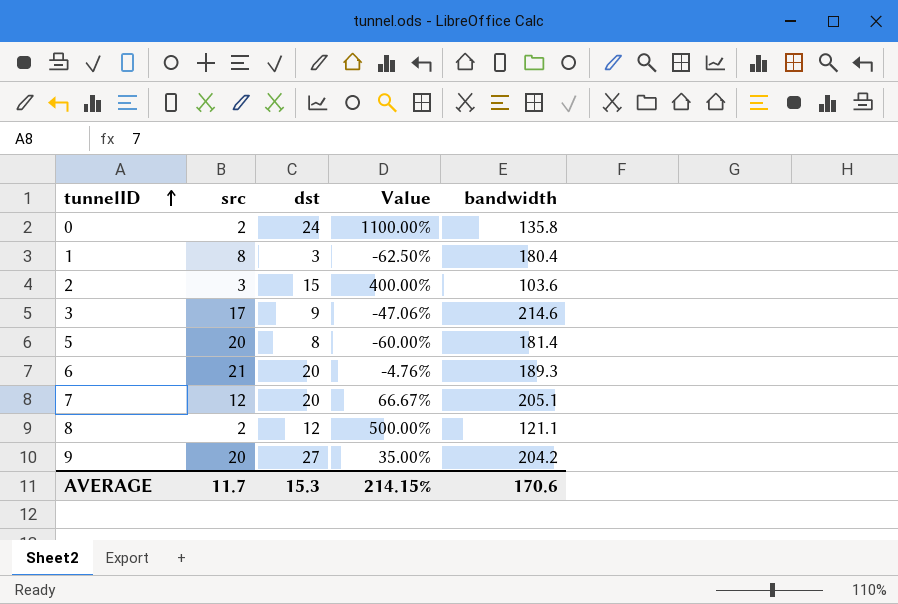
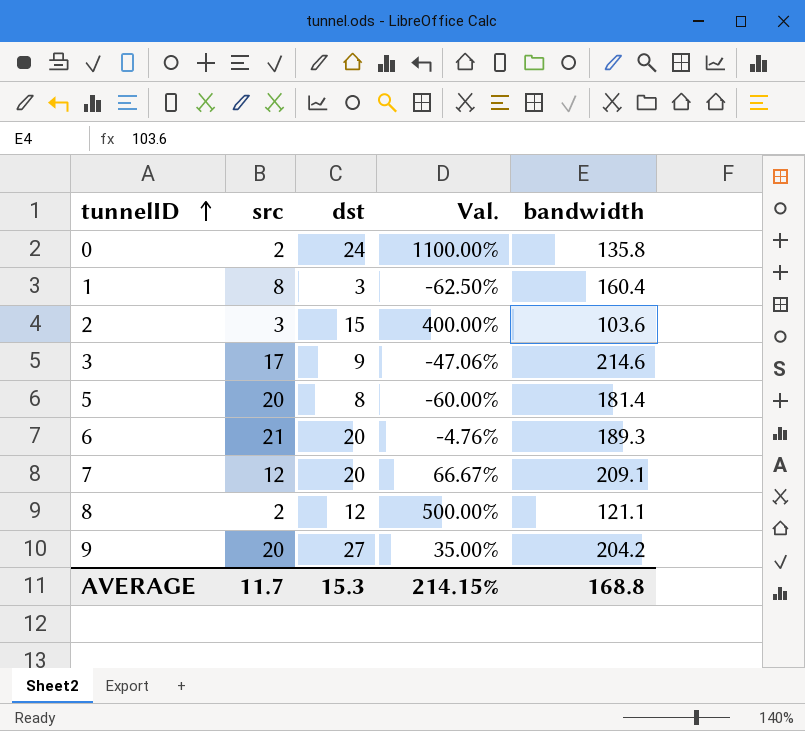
column name: Value -> Val.
1 | bandwidth: 180.4 -> 160.4
7 | bandwidth: 205.1 -> 209.1
AVERAGE | bandwidth: 170.6 -> 168.8

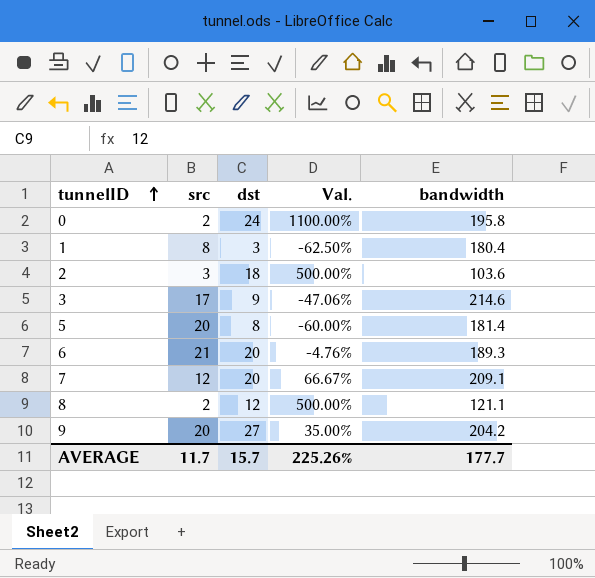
0 | bandwidth: 135.8 -> 195.8
1 | bandwidth: 160.4 -> 180.4
2 | dst: 15 -> 18
2 | Val.: 400.00% -> 500.00%
AVERAGE | dst: 15.3 -> 15.7
AVERAGE | Val.: 214.15% -> 225.26%
AVERAGE | bandwidth: 168.8 -> 177.7

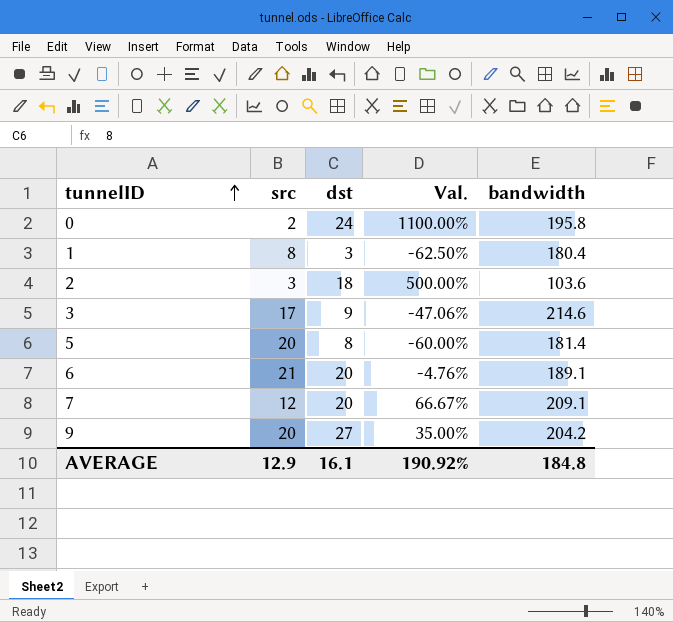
row 8: 2 | 12 | 500.00% | 121.1 -> none
6 | bandwidth: 189.3 -> 189.1
AVERAGE | src: 11.7 -> 12.9
AVERAGE | dst: 15.7 -> 16.1
AVERAGE | Val.: 225.26% -> 190.92%
AVERAGE | bandwidth: 177.7 -> 184.8

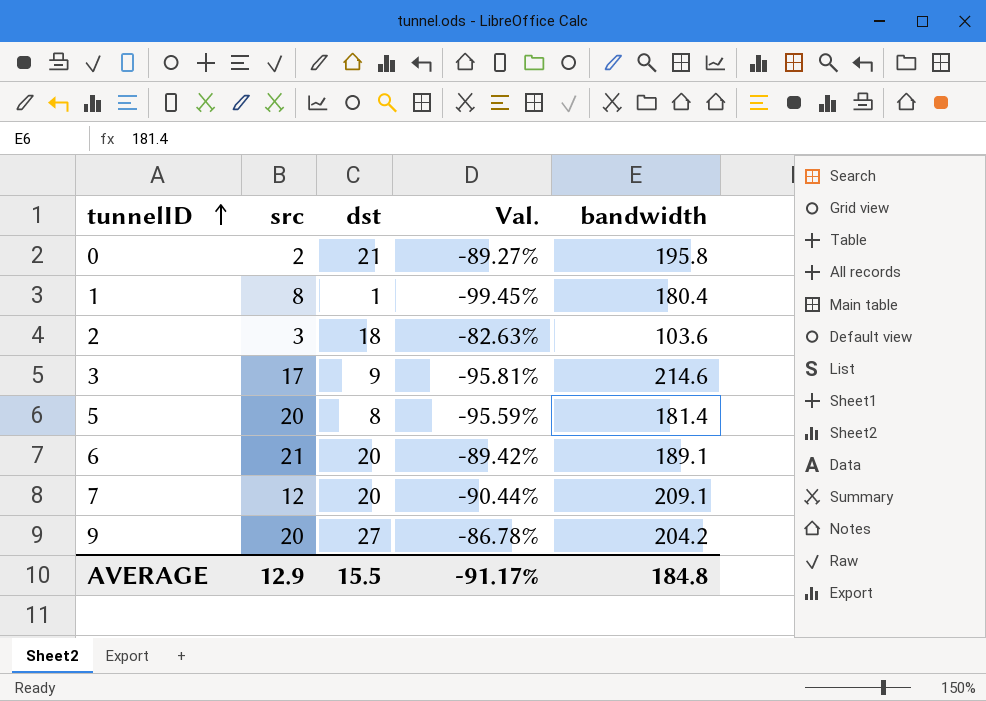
column Val. | formula: ([dst] - [src]) / [src] -> ([dst] - [bandwidth]) / [bandwidth]
0 | dst: 24 -> 21
1 | dst: 3 -> 1
AVERAGE | dst: 16.1 -> 15.5
AVERAGE | Val.: 190.92% -> -91.17%

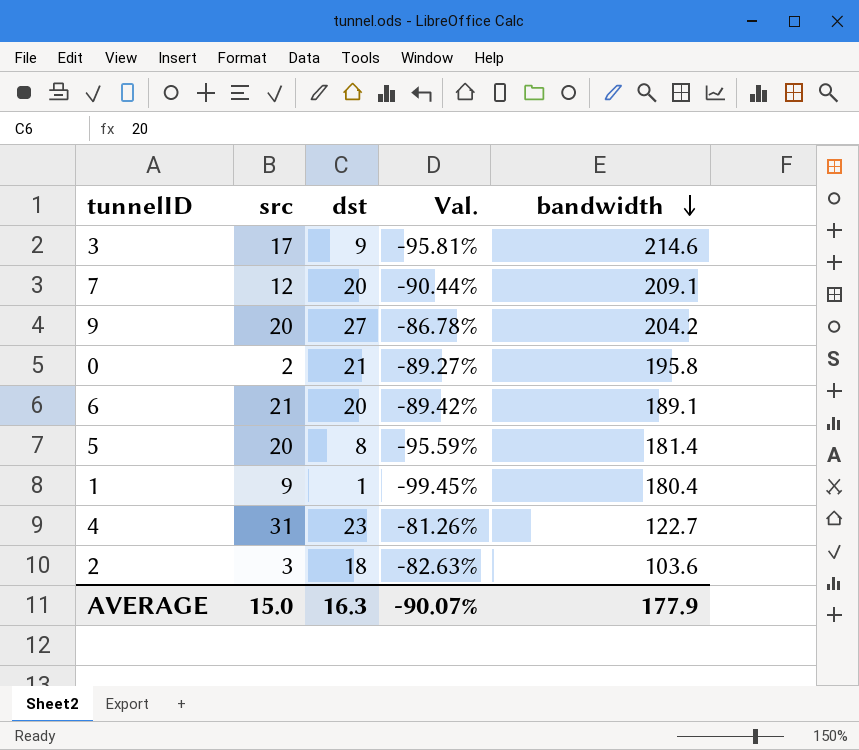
row order: tunnelID ascending -> bandwidth descending
1 | src: 8 -> 9
row 4: none -> 31 | 23 | -81.26% | 122.7
AVERAGE | src: 12.9 -> 15.0
AVERAGE | dst: 15.5 -> 16.3
AVERAGE | Val.: -91.17% -> -90.07%
AVERAGE | bandwidth: 184.8 -> 177.9

